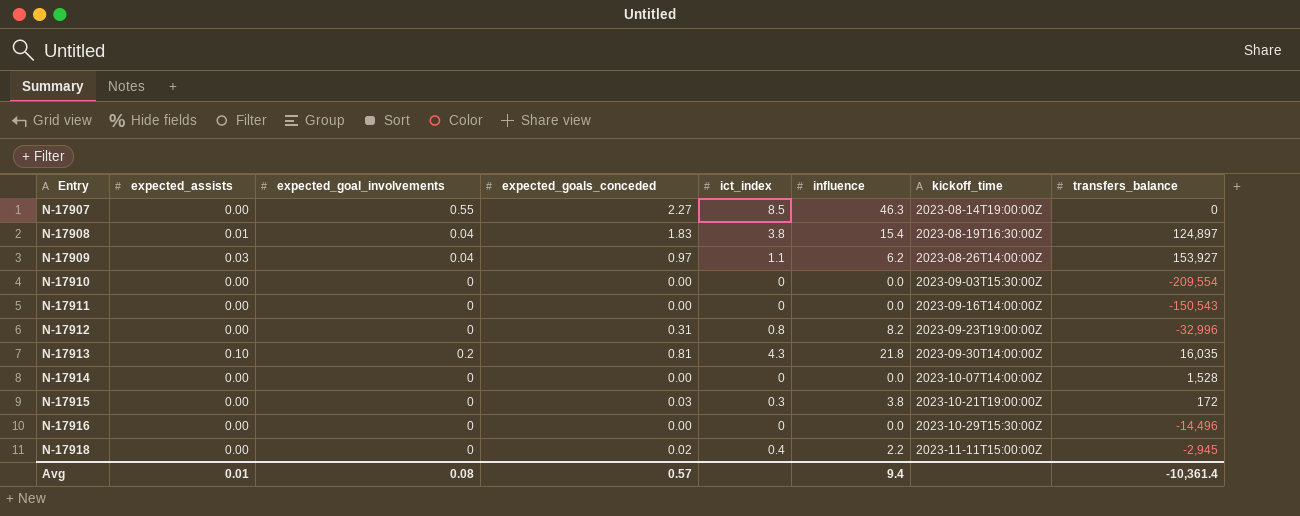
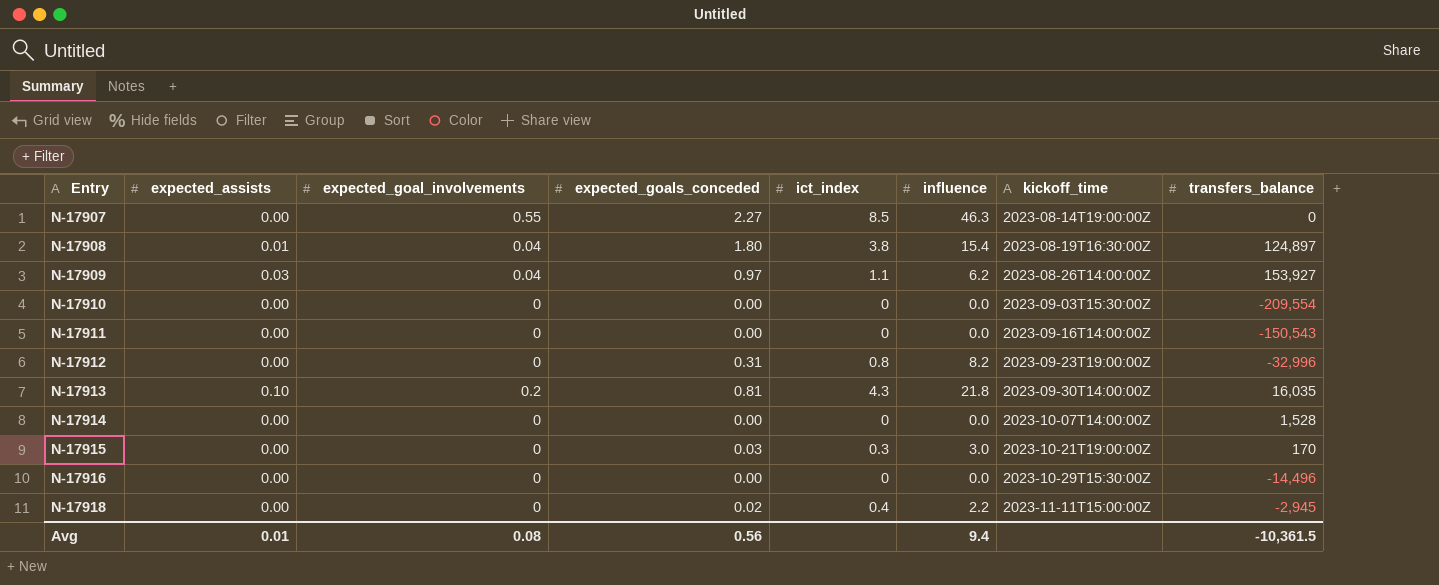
N-17908 | expected_goals_conceded: 1.83 -> 1.80
N-17915 | influence: 3.8 -> 3.0
N-17915 | transfers_balance: 172 -> 170
Avg | expected_goals_conceded: 0.57 -> 0.56
Avg | transfers_balance: -10,361.4 -> -10,361.5

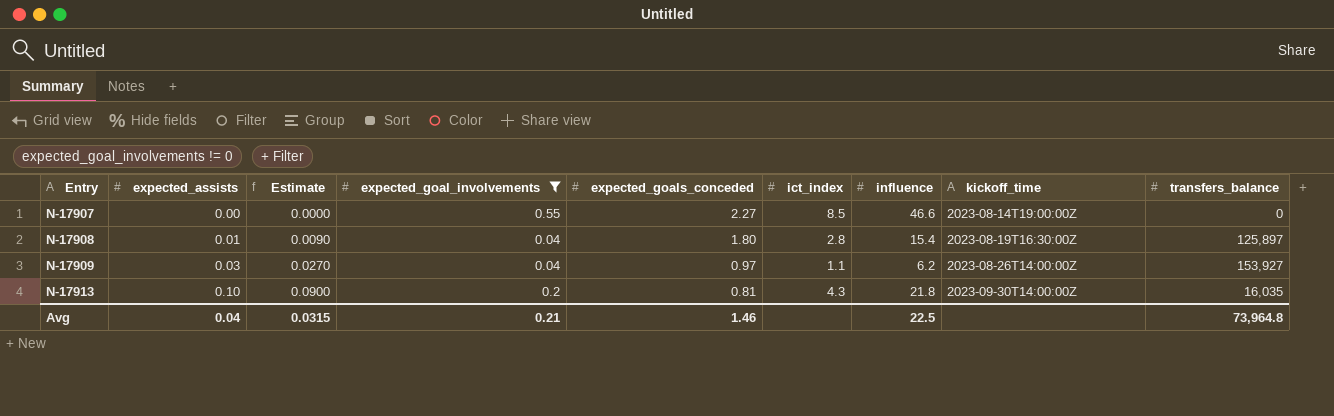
filter: none -> expected_goal_involvements != 0
column Estimate | formula: none -> [expected_assists] * 0.9
N-17907 | influence: 46.3 -> 46.6
N-17908 | ict_index: 3.8 -> 2.8
N-17908 | transfers_balance: 124,897 -> 125,897
Avg | expected_assists: 0.01 -> 0.04
Avg | expected_goal_involvements: 0.08 -> 0.21
Avg | expected_goals_conceded: 0.56 -> 1.46
Avg | influence: 9.4 -> 22.5
Avg | transfers_balance: -10,361.5 -> 73,964.8

